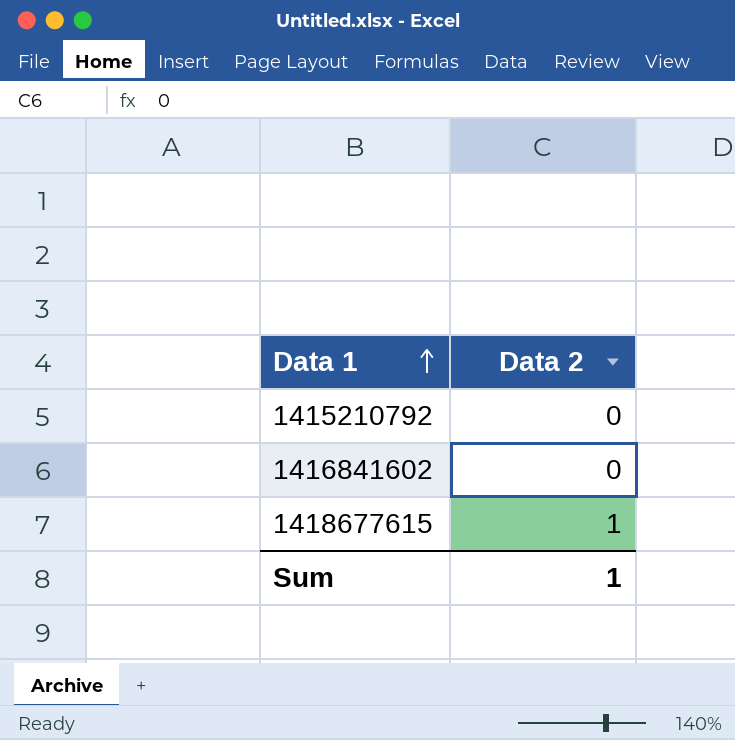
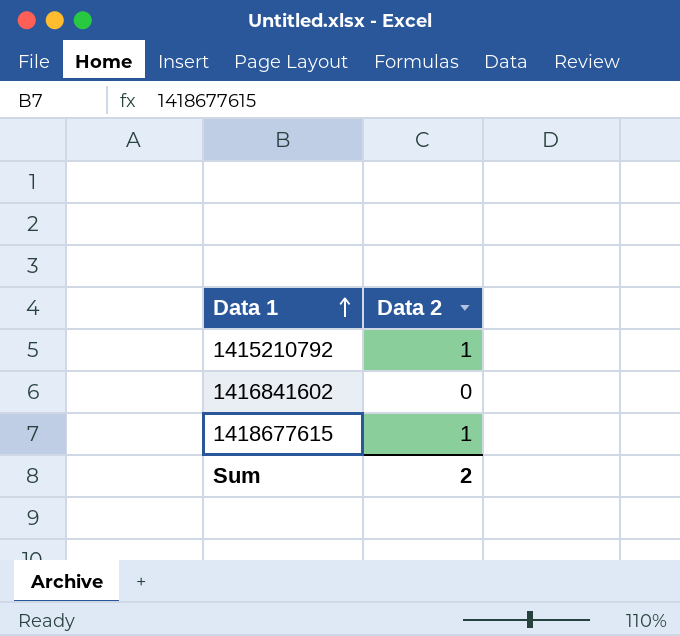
1415210792 | Data 2: 0 -> 1
Sum | Data 2: 1 -> 2

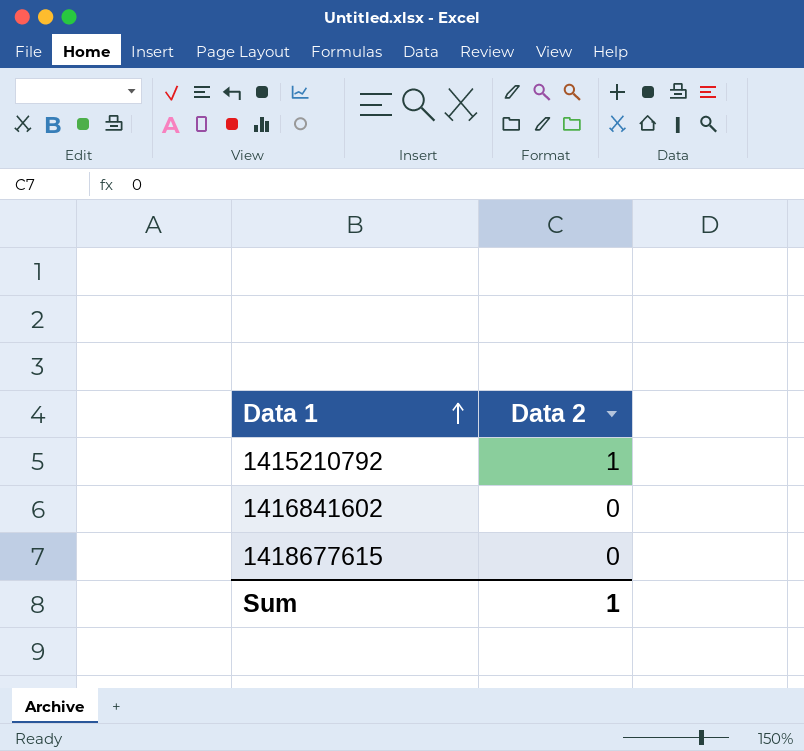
1418677615 | Data 2: 1 -> 0
Sum | Data 2: 2 -> 1

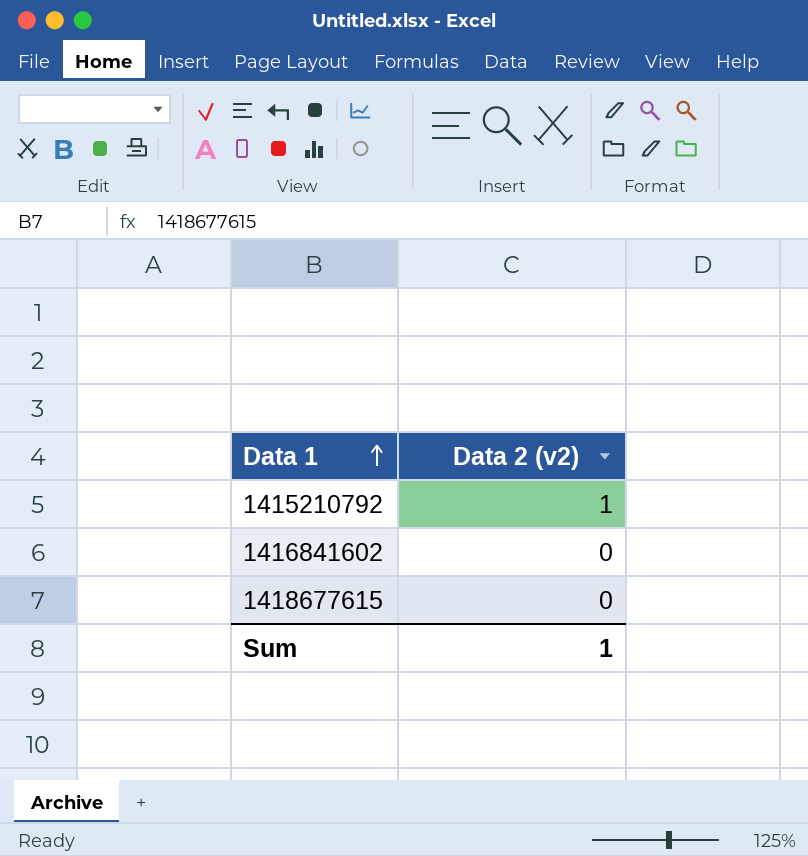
column name: Data 2 -> Data 2 (v2)

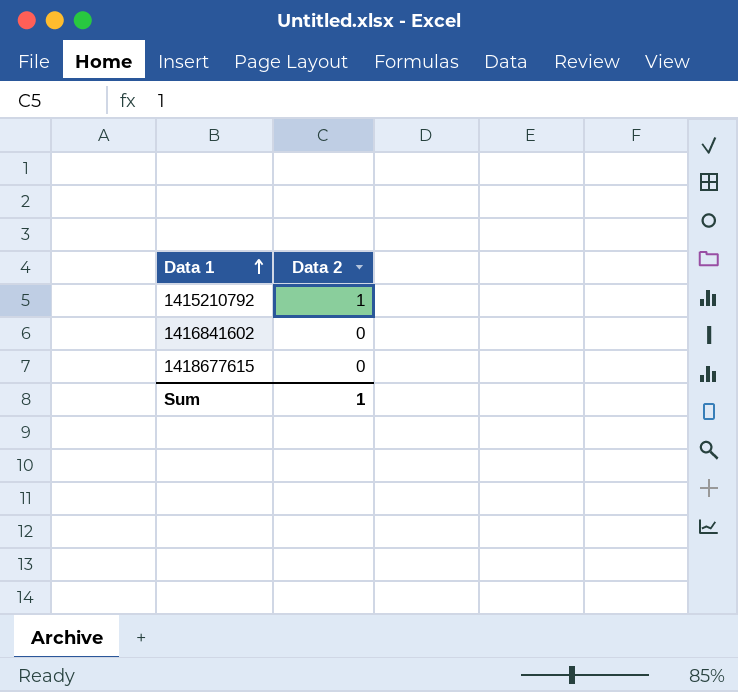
column name: Data 2 (v2) -> Data 2

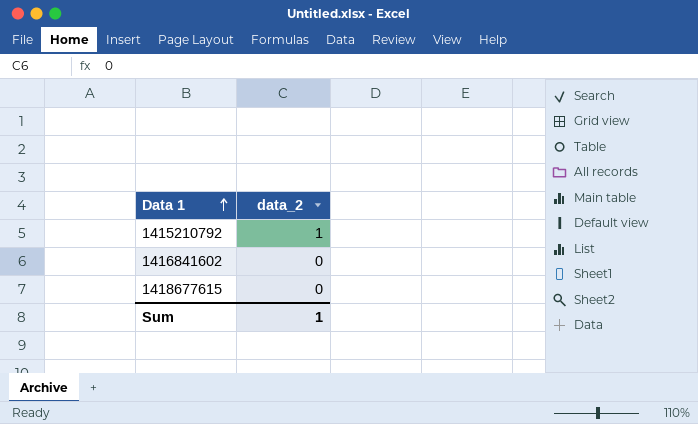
column name: Data 2 -> data_2

